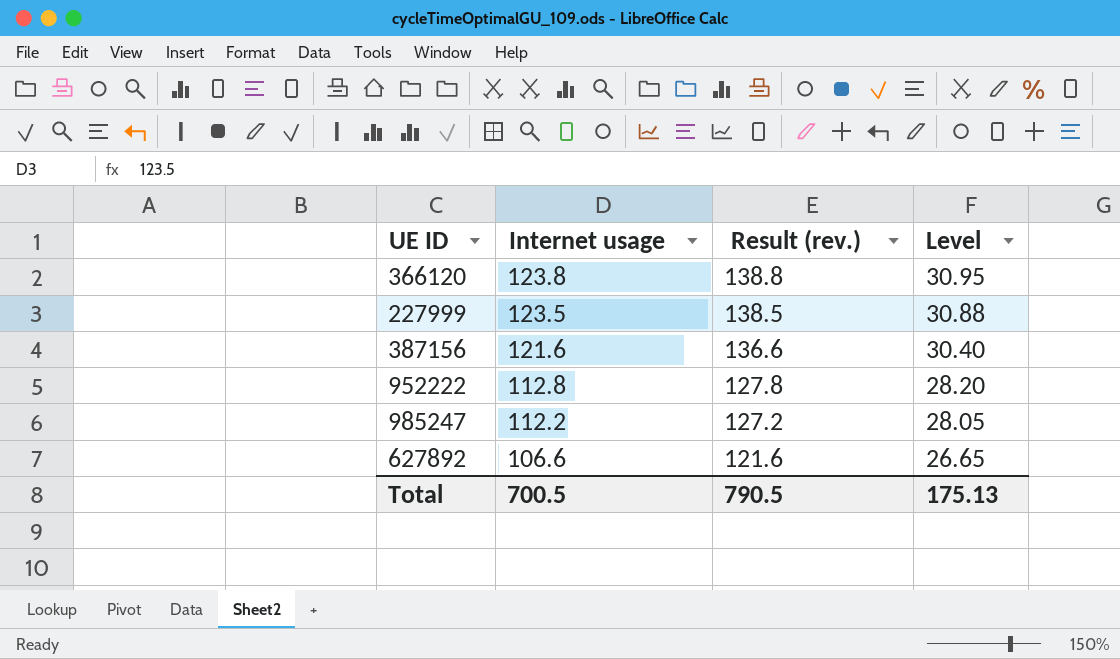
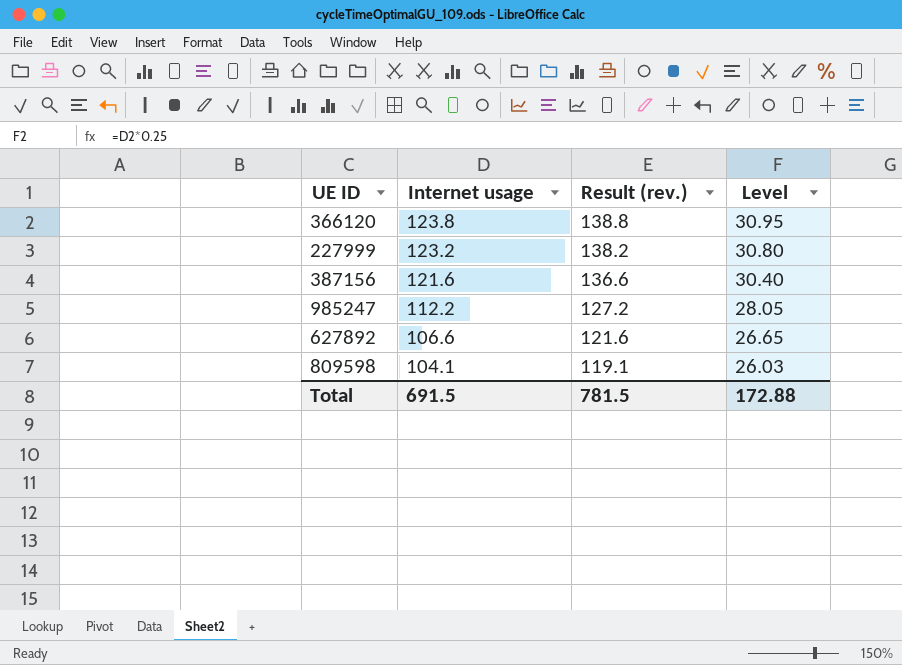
row 952222: 112.8 | 127.8 | 28.20 -> none
227999 | Internet usage: 123.5 -> 123.2
227999 | Result (rev.): 138.5 -> 138.2
227999 | Level: 30.88 -> 30.80
row 809598: none -> 104.1 | 119.1 | 26.03
Total | Internet usage: 700.5 -> 691.5
Total | Result (rev.): 790.5 -> 781.5
Total | Level: 175.13 -> 172.88

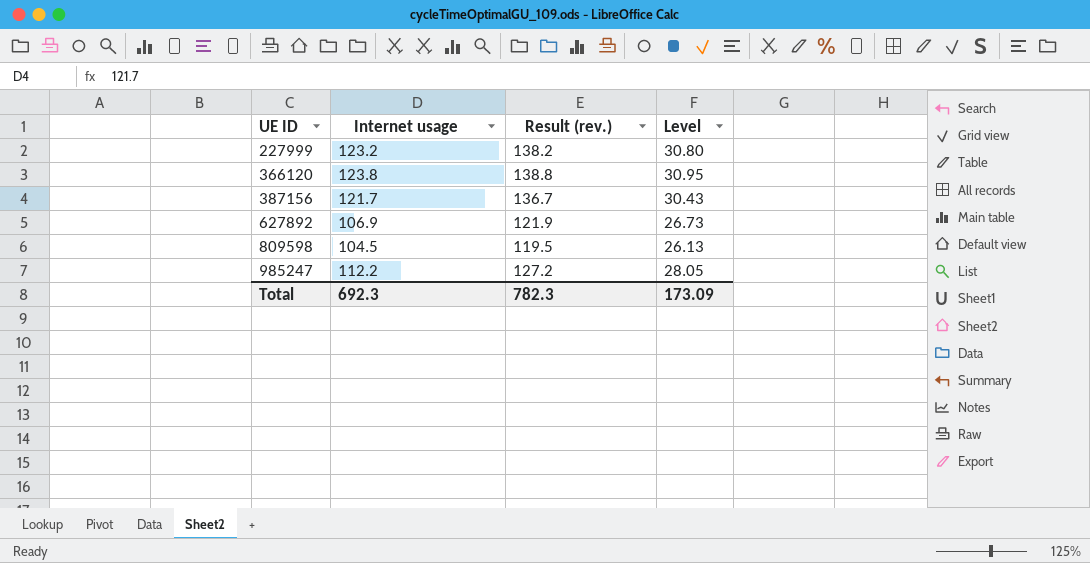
row order: Internet usage descending -> UE ID ascending
387156 | Internet usage: 121.6 -> 121.7
387156 | Result (rev.): 136.6 -> 136.7
387156 | Level: 30.40 -> 30.43
627892 | Internet usage: 106.6 -> 106.9
627892 | Result (rev.): 121.6 -> 121.9
627892 | Level: 26.65 -> 26.73
809598 | Internet usage: 104.1 -> 104.5
809598 | Result (rev.): 119.1 -> 119.5
809598 | Level: 26.03 -> 26.13
Total | Internet usage: 691.5 -> 692.3
Total | Result (rev.): 781.5 -> 782.3
Total | Level: 172.88 -> 173.09

